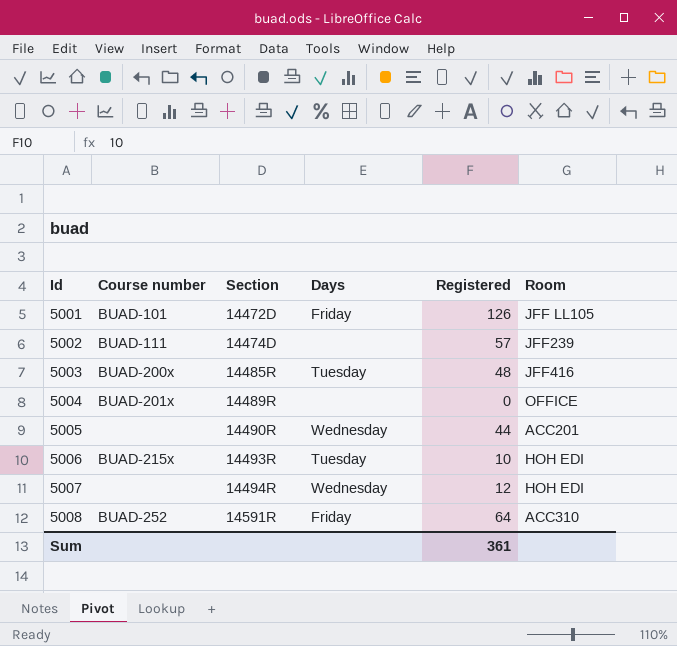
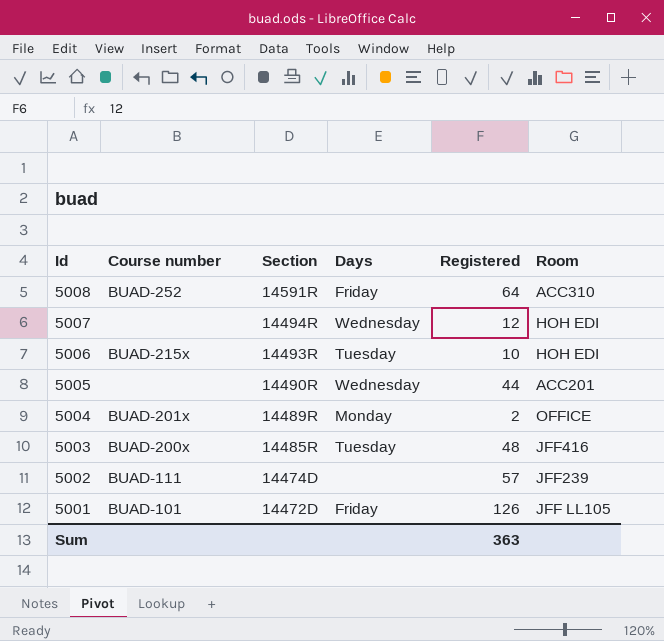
row order: Id ascending -> Id descending
5004 | Days: none -> Monday
5004 | Registered: 0 -> 2
Sum | Registered: 361 -> 363

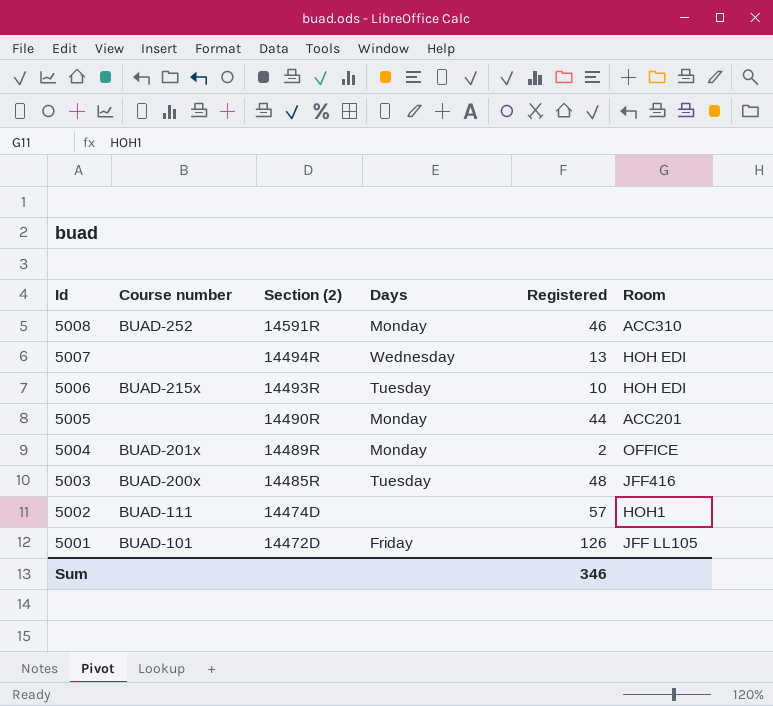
column name: Section -> Section (2)
5008 | Days: Friday -> Monday
5008 | Registered: 64 -> 46
5007 | Registered: 12 -> 13
5005 | Days: Wednesday -> Monday
5002 | Room: JFF239 -> HOH1
Sum | Registered: 363 -> 346

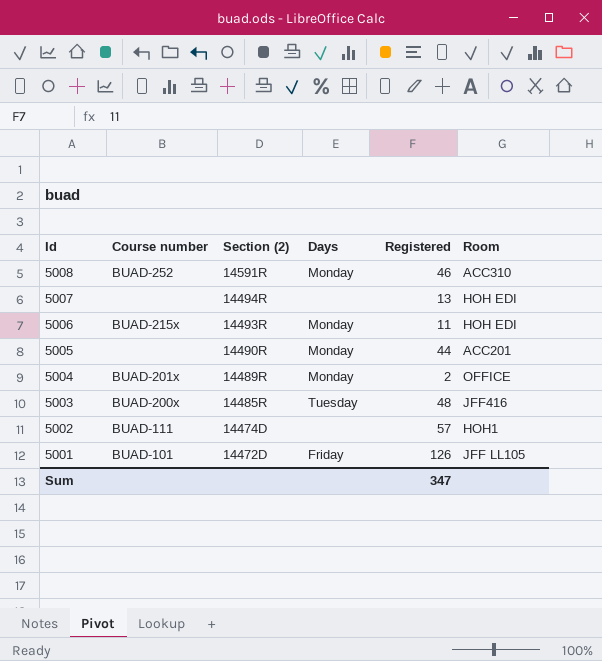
5007 | Days: Wednesday -> none
5006 | Days: Tuesday -> Monday
5006 | Registered: 10 -> 11
Sum | Registered: 346 -> 347

